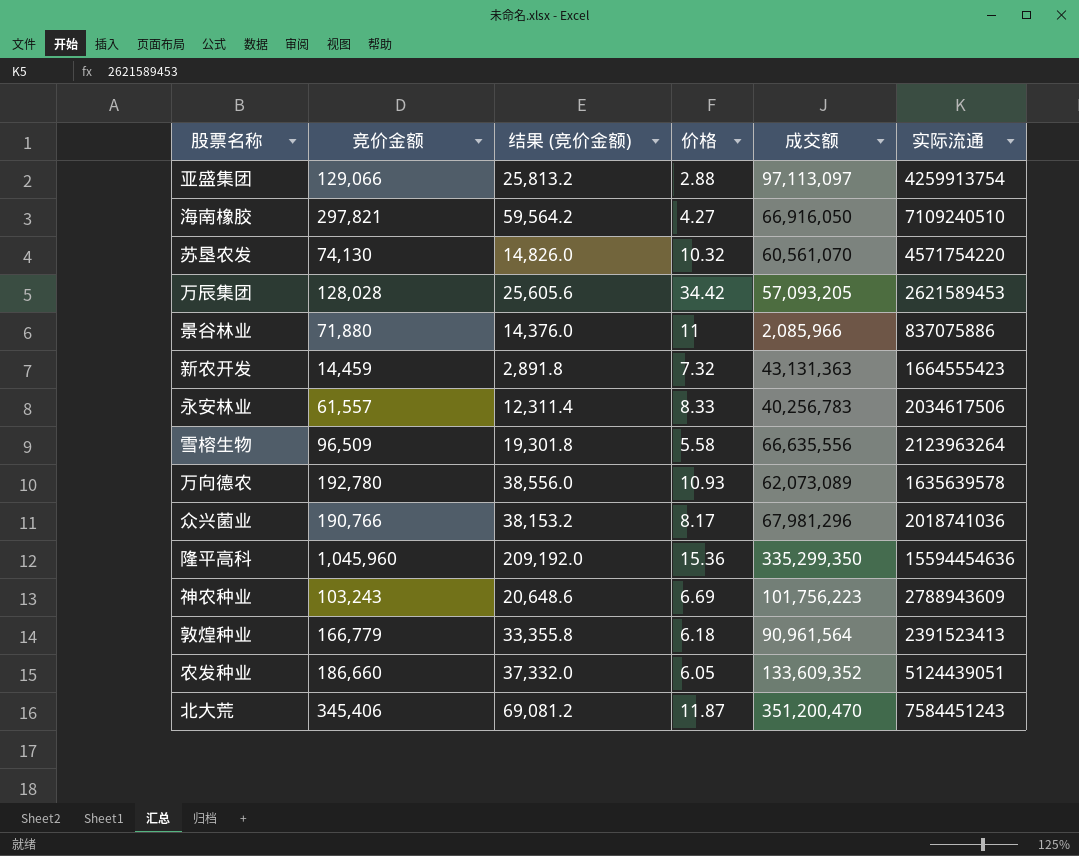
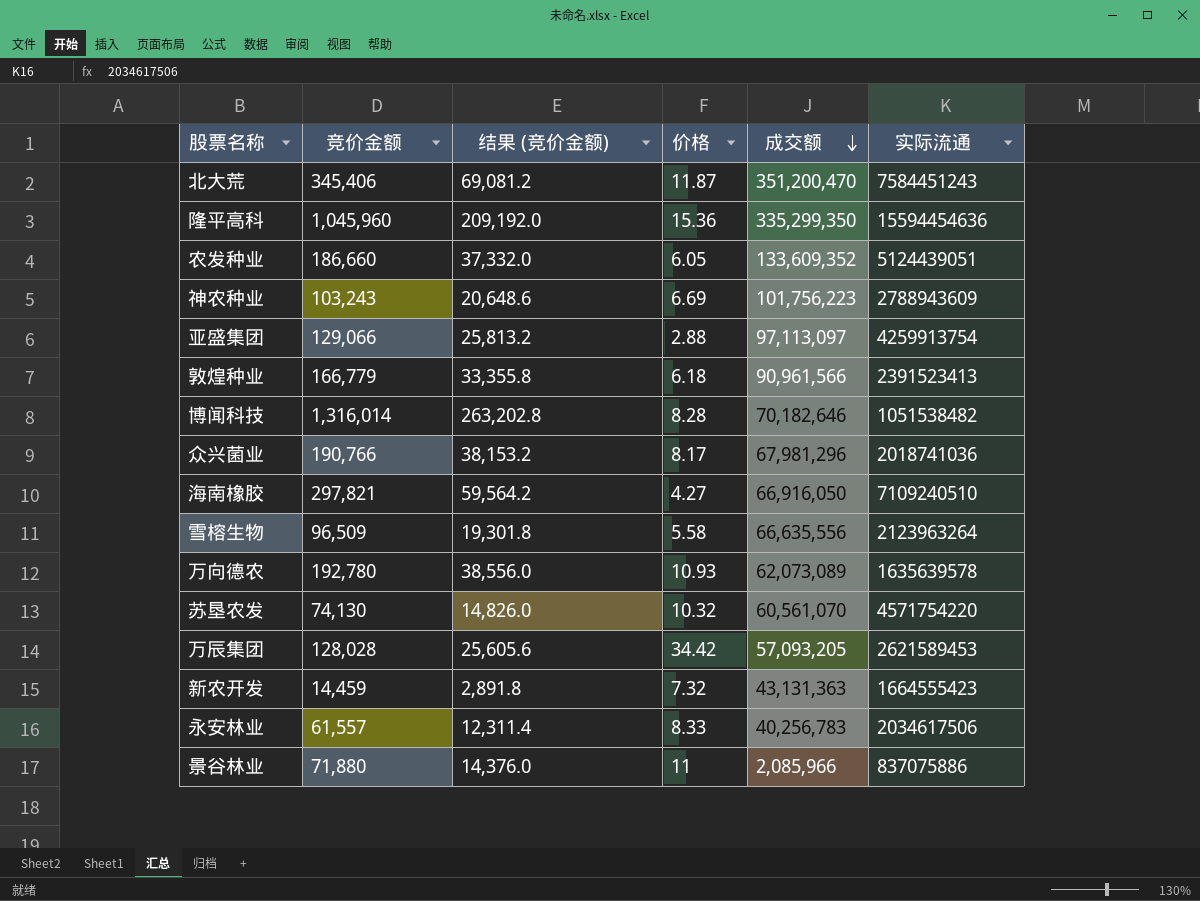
row order: none -> 成交额 descending
敦煌种业 | 成交额: 90,961,564 -> 90,961,566
row 博闻科技: none -> 1,316,014 | 263,202.8 | 8.28 | 70,182,646 | 1051538482

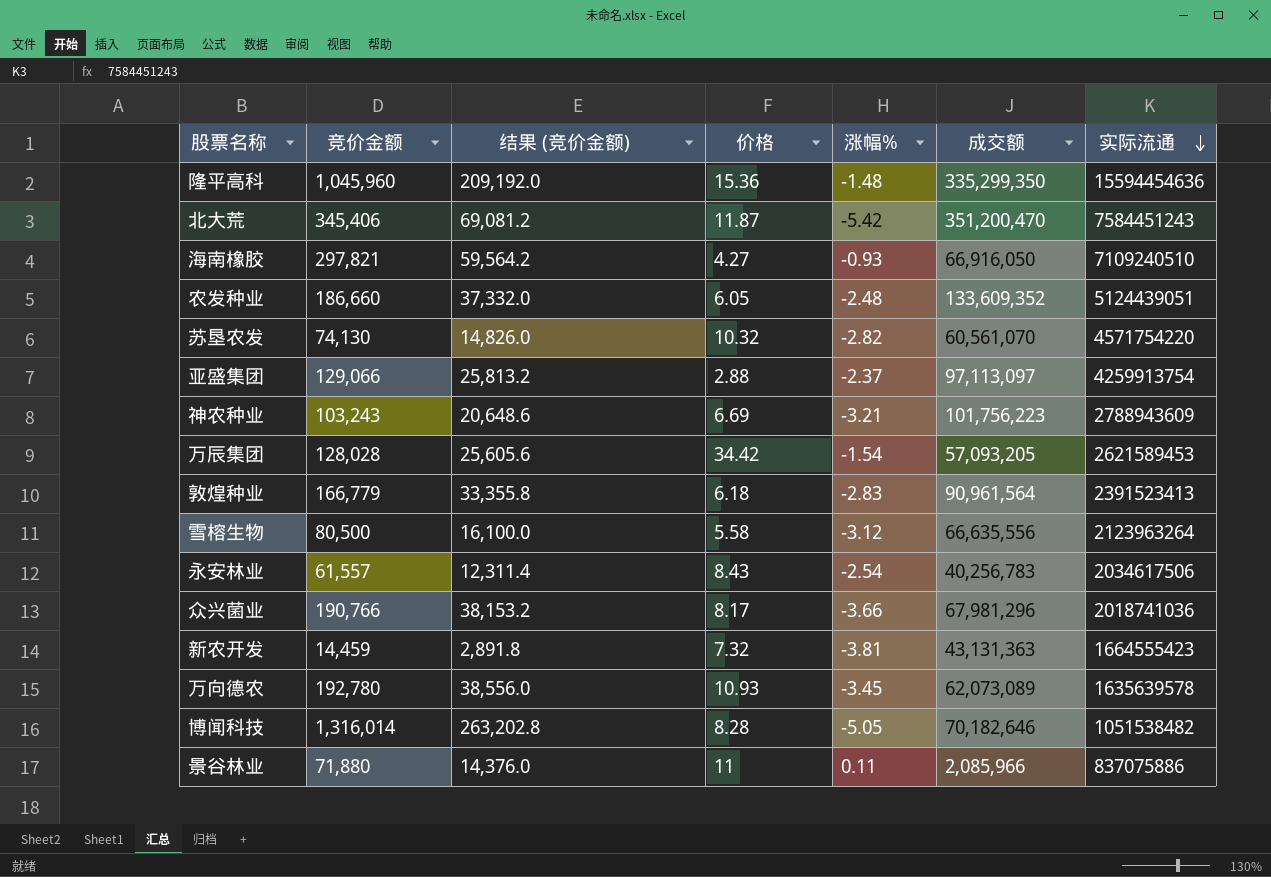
row order: 成交额 descending -> 实际流通 descending
column 涨幅% | position: none -> 5
敦煌种业 | 成交额: 90,961,566 -> 90,961,564
雪榕生物 | 竞价金额: 96,509 -> 80,500
雪榕生物 | 结果 (竞价金额): 19,301.8 -> 16,100.0
永安林业 | 价格: 8.33 -> 8.43

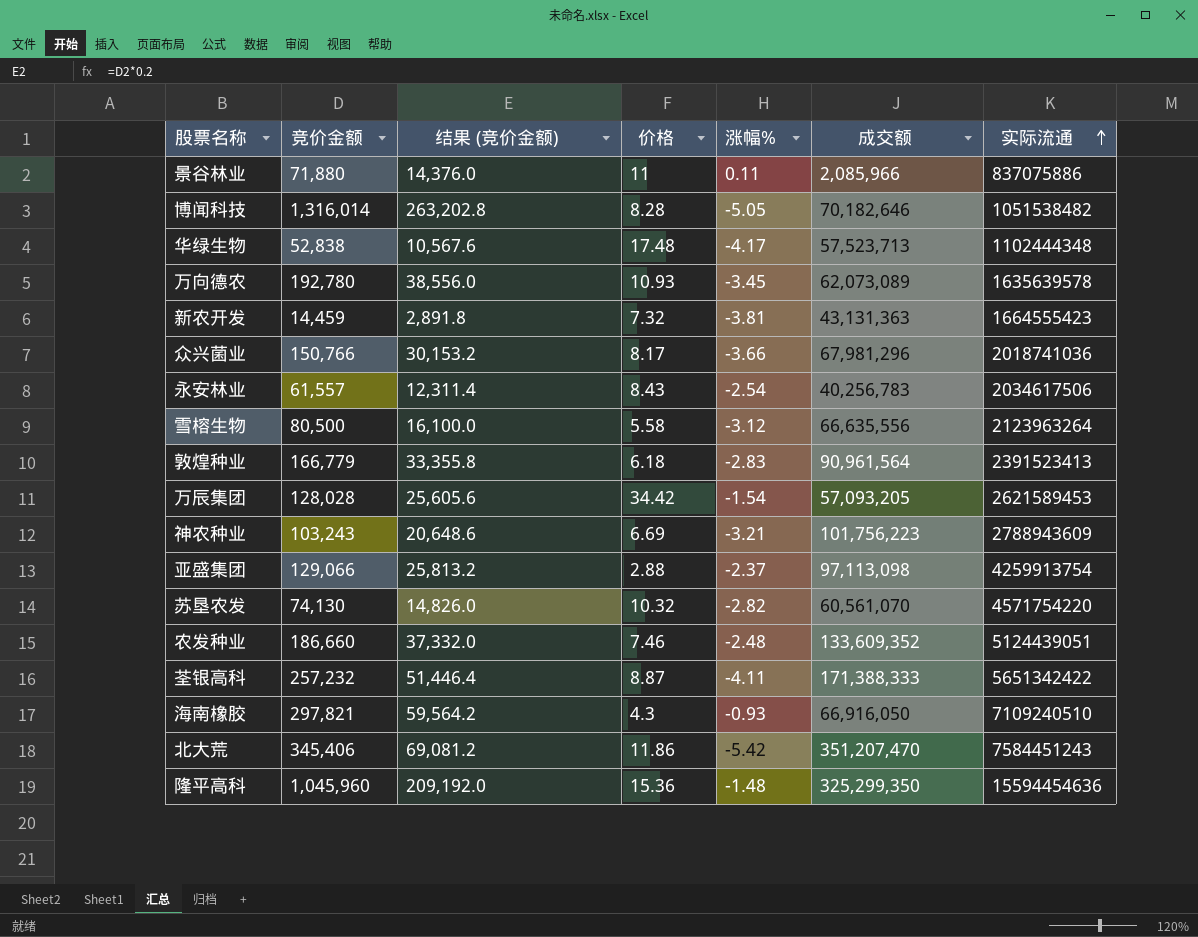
row order: 实际流通 descending -> 实际流通 ascending
row 华绿生物: none -> 52,838 | 10,567.6 | 17.48 | -4.17 | 57,523,713 | 1102444348
众兴菌业 | 竞价金额: 190,766 -> 150,766
众兴菌业 | 结果 (竞价金额): 38,153.2 -> 30,153.2
亚盛集团 | 成交额: 97,113,097 -> 97,113,098
农发种业 | 价格: 6.05 -> 7.46
row 荃银高科: none -> 257,232 | 51,446.4 | 8.87 | -4.11 | 171,388,333 | 5651342422
海南橡胶 | 价格: 4.27 -> 4.3
北大荒 | 价格: 11.87 -> 11.86
北大荒 | 成交额: 351,200,470 -> 351,207,470
隆平高科 | 成交额: 335,299,350 -> 325,299,350

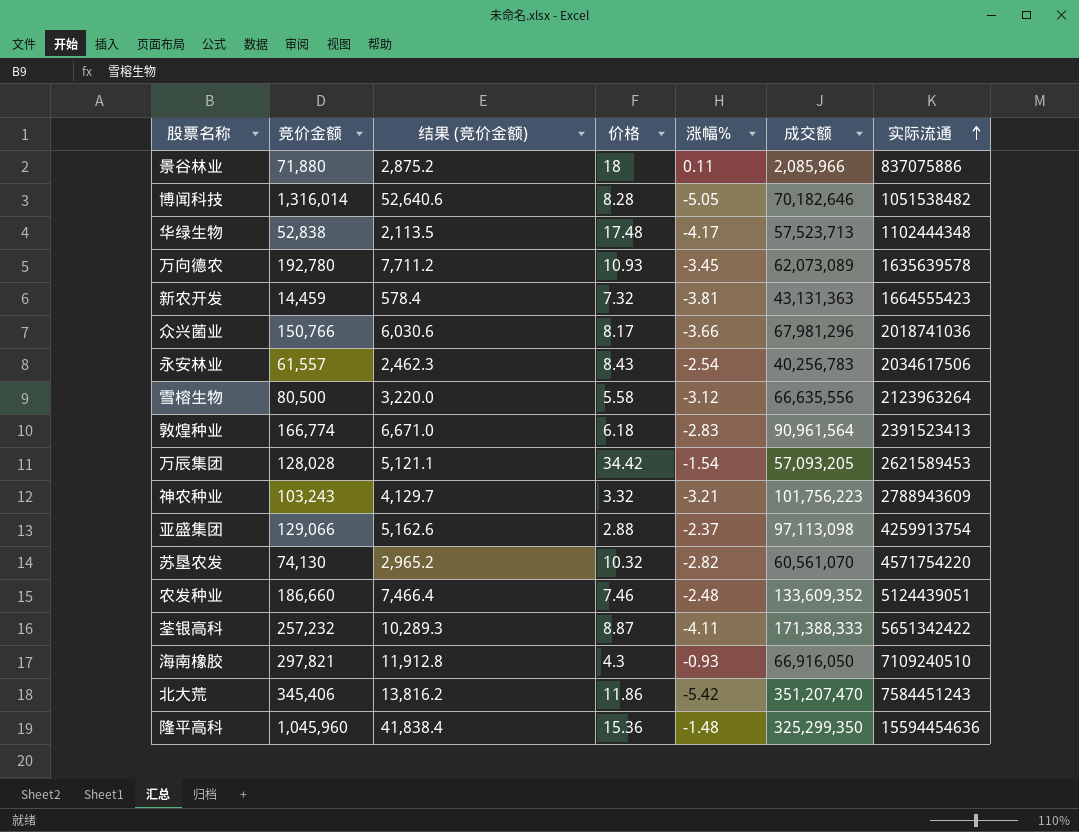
column 结果 (竞价金额) | formula: [竞价金额] * 0.2 -> [竞价金额] * 0.04
景谷林业 | 价格: 11 -> 18
敦煌种业 | 竞价金额: 166,779 -> 166,774
神农种业 | 价格: 6.69 -> 3.32

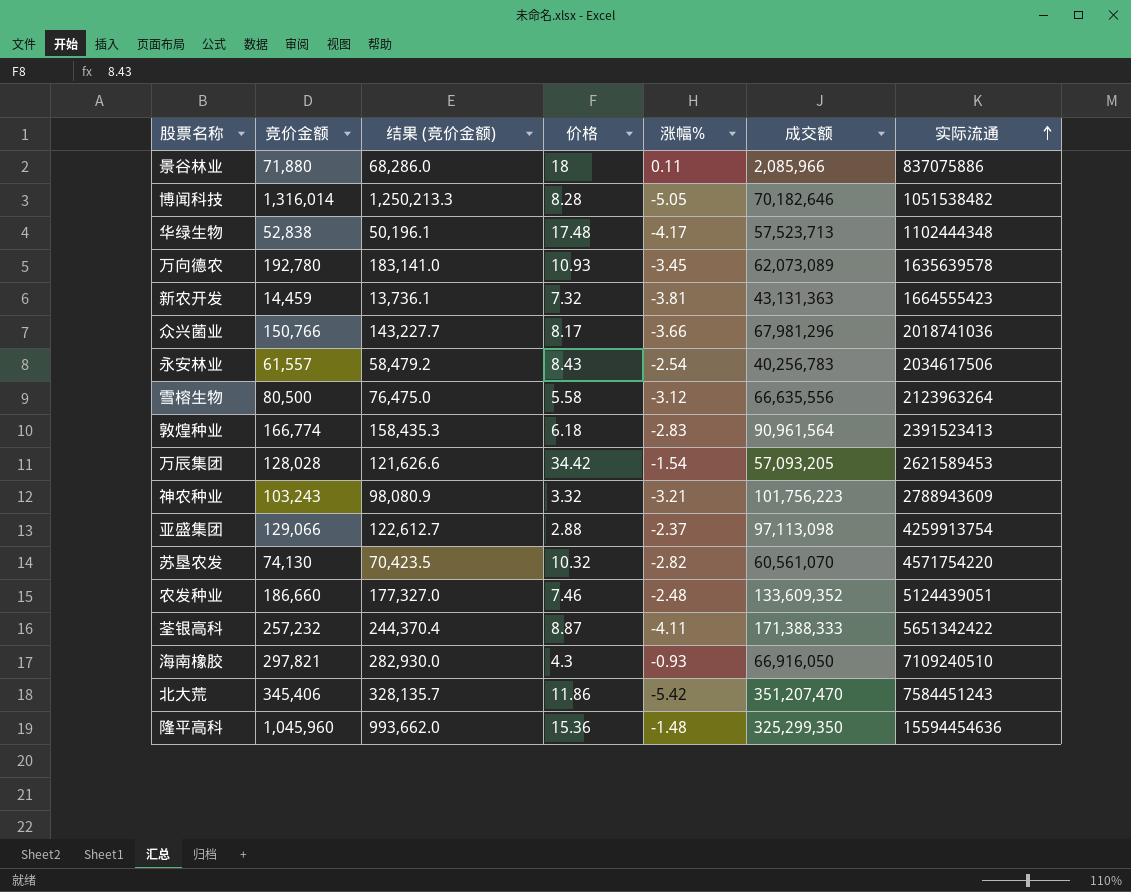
column 结果 (竞价金额) | formula: [竞价金额] * 0.04 -> [竞价金额] * 0.95

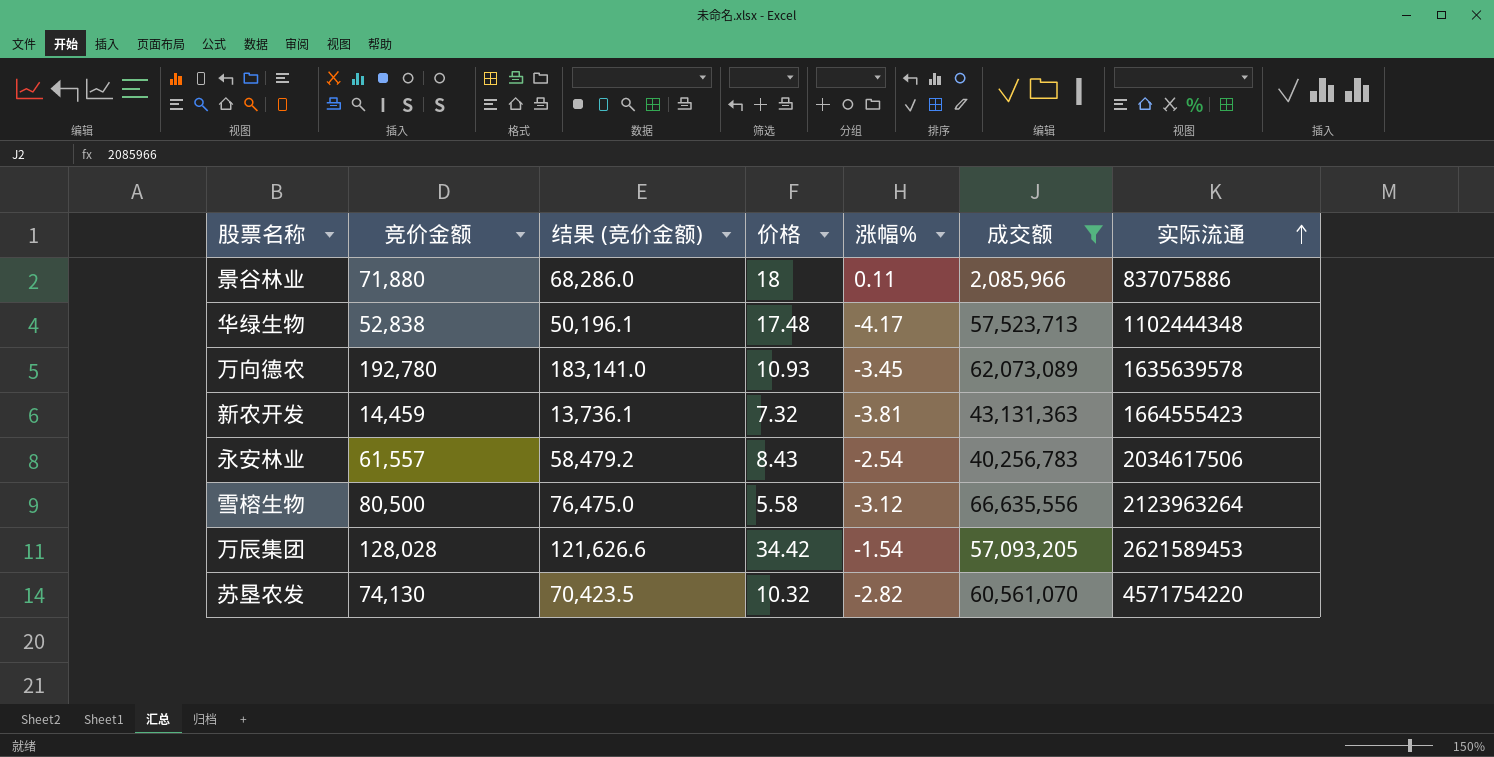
filter: none -> 成交额 <= 66,635,556

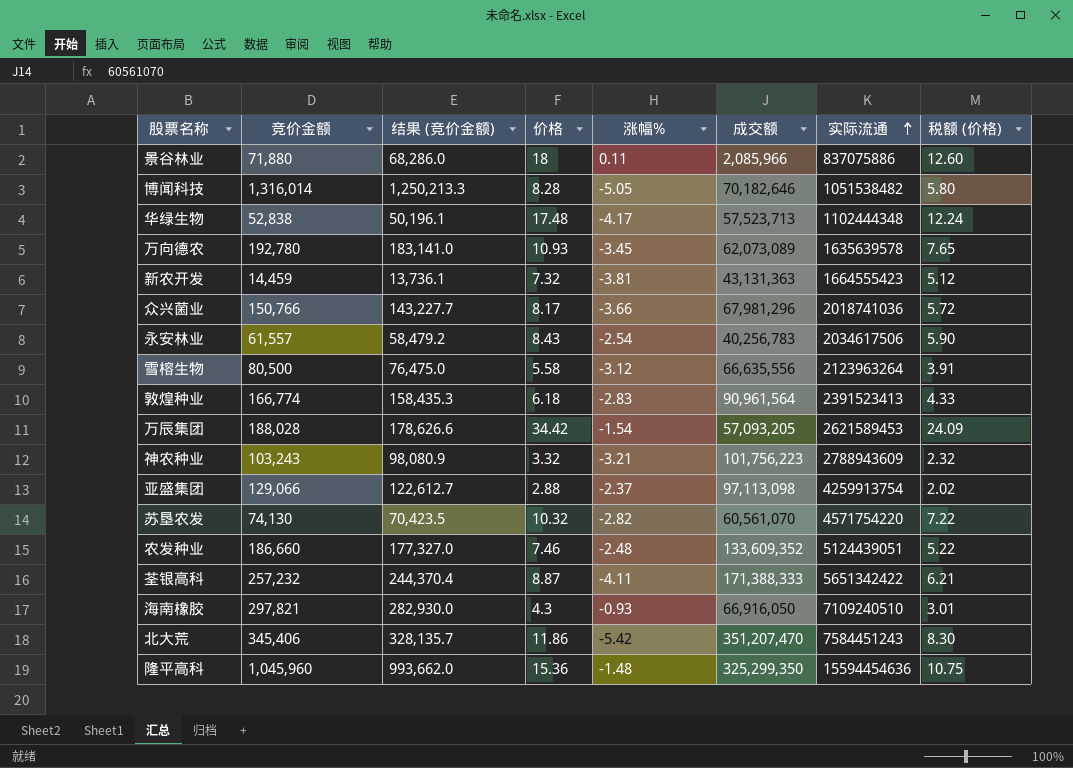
filter: 成交额 <= 66,635,556 -> none
column 税额 (价格) | formula: none -> [价格] * 0.7
万辰集团 | 竞价金额: 128,028 -> 188,028
万辰集团 | 结果 (竞价金额): 121,626.6 -> 178,626.6

